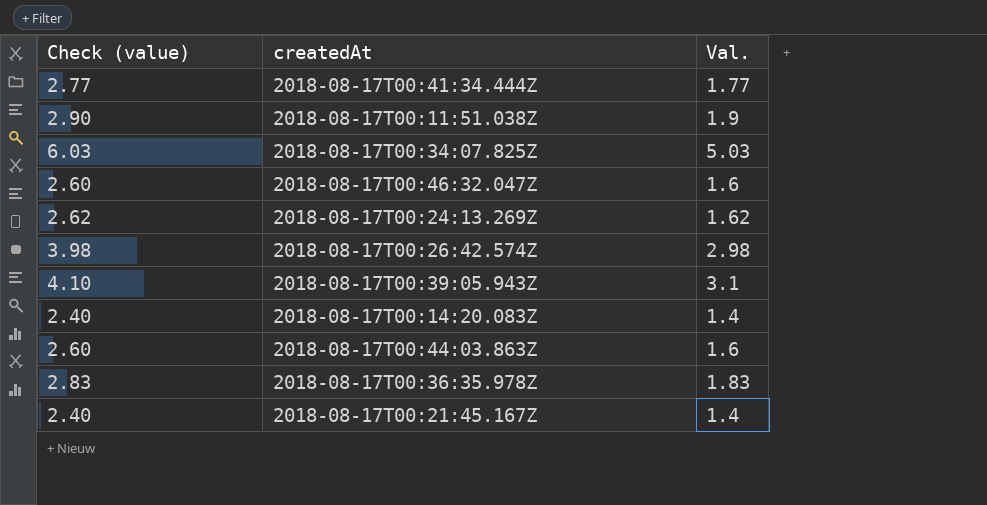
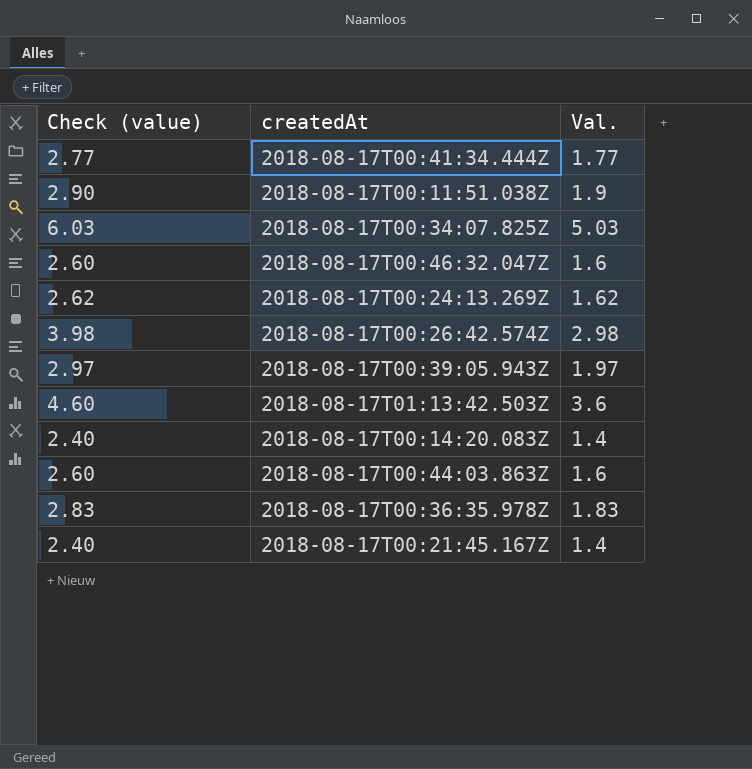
2018-08-17T00:39:05.943Z | Check (value): 4.10 -> 2.97
2018-08-17T00:39:05.943Z | Val.: 3.1 -> 1.97
row 2018-08-17T01:13:42.503Z: none -> 4.60 | 3.6

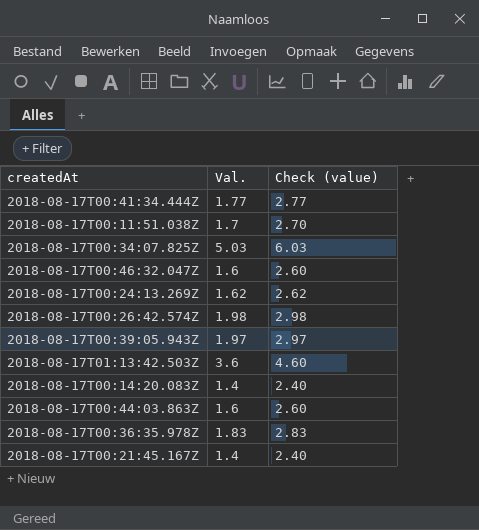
column Check (value) | position: 1 -> 3
2018-08-17T00:11:51.038Z | Val.: 1.9 -> 1.7
2018-08-17T00:11:51.038Z | Check (value): 2.90 -> 2.70
2018-08-17T00:26:42.574Z | Val.: 2.98 -> 1.98
2018-08-17T00:26:42.574Z | Check (value): 3.98 -> 2.98

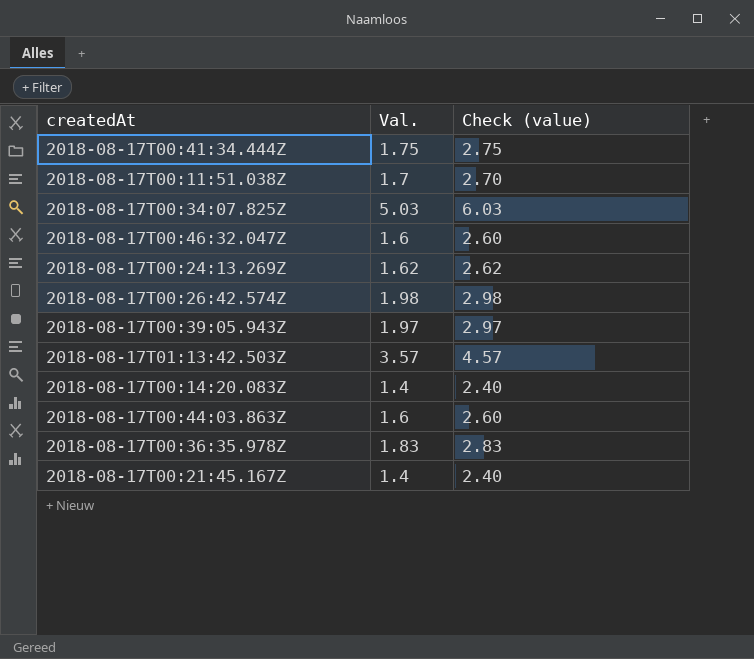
2018-08-17T00:41:34.444Z | Val.: 1.77 -> 1.75
2018-08-17T00:41:34.444Z | Check (value): 2.77 -> 2.75
2018-08-17T01:13:42.503Z | Val.: 3.6 -> 3.57
2018-08-17T01:13:42.503Z | Check (value): 4.60 -> 4.57

